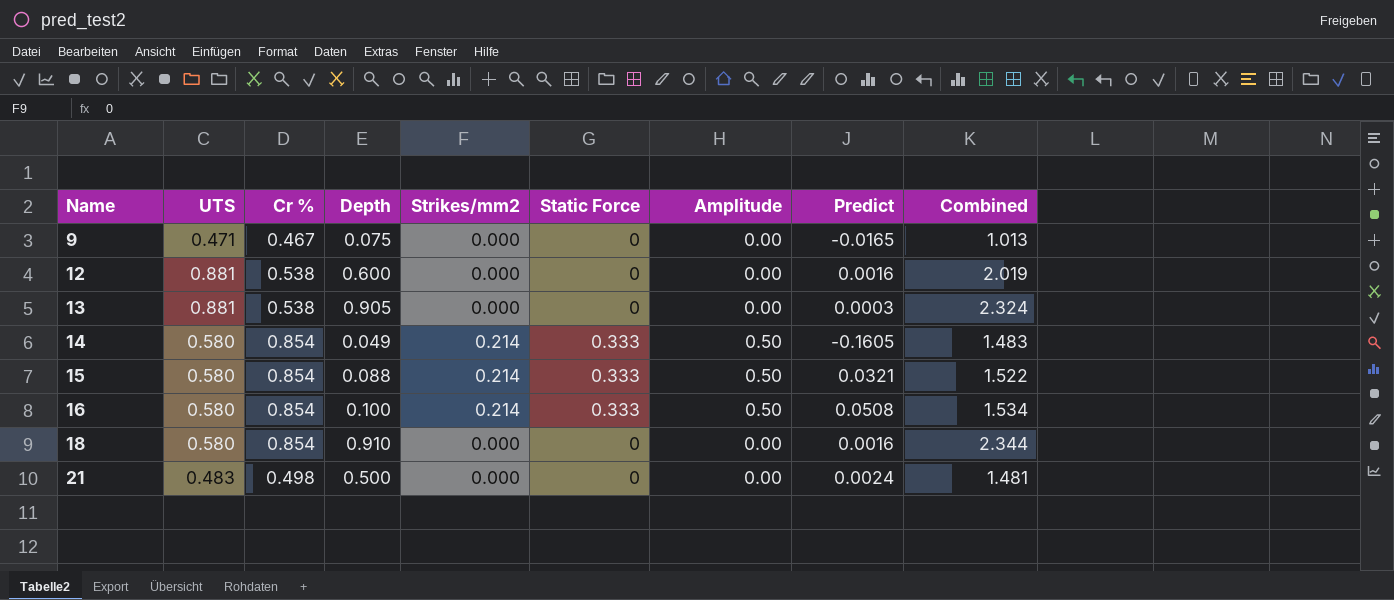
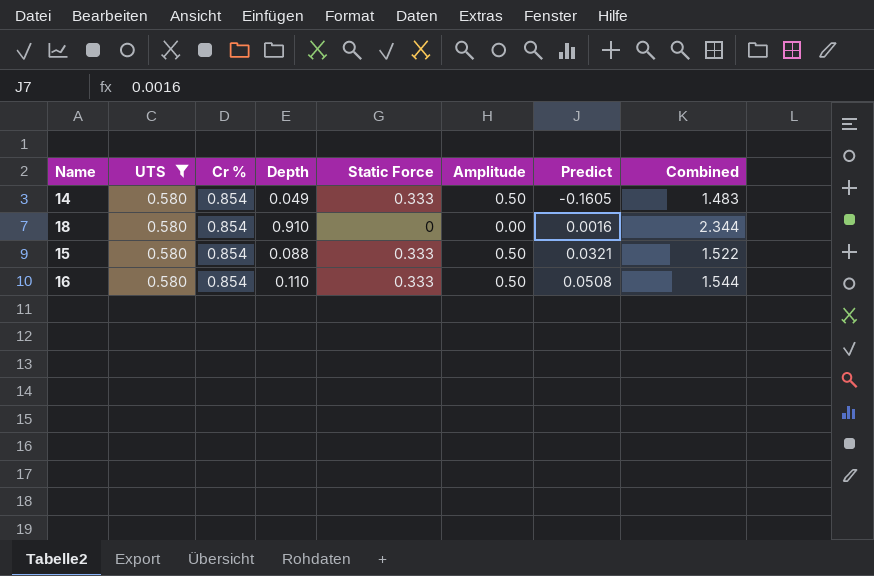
filter: none -> UTS = 0.580
row order: Name ascending -> Predict ascending
column Strikes/mm2 | position: 5 -> none
16 | Depth: 0.100 -> 0.110
16 | Combined: 1.534 -> 1.544

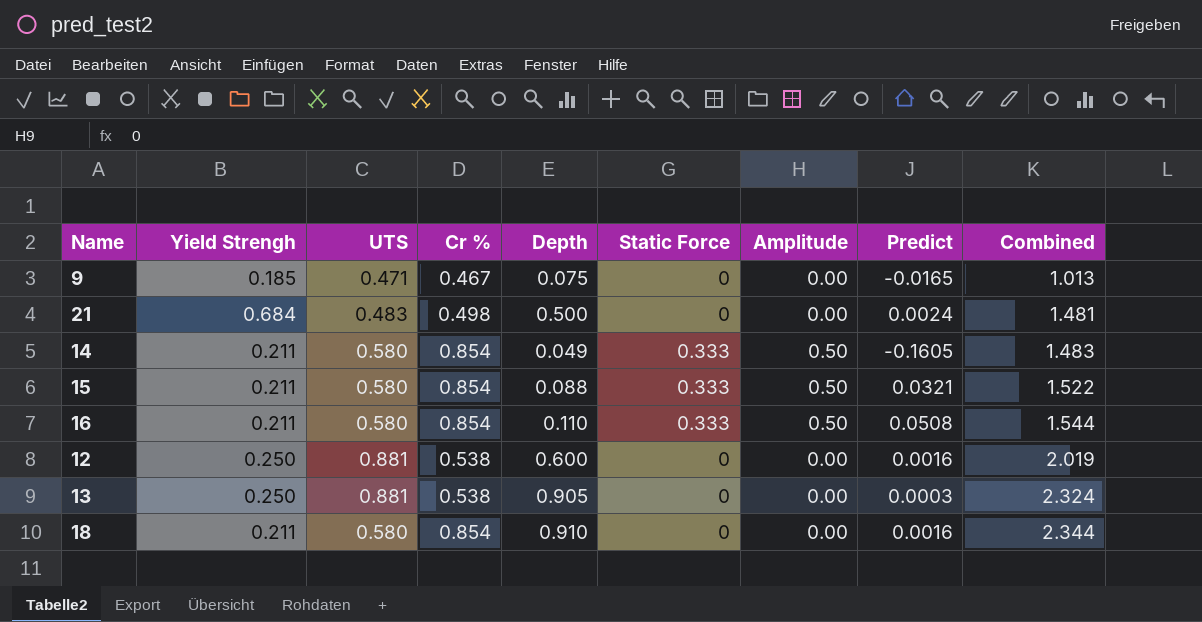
filter: UTS = 0.580 -> none
row order: Predict ascending -> Combined ascending
column Yield Strengh | position: none -> 2

